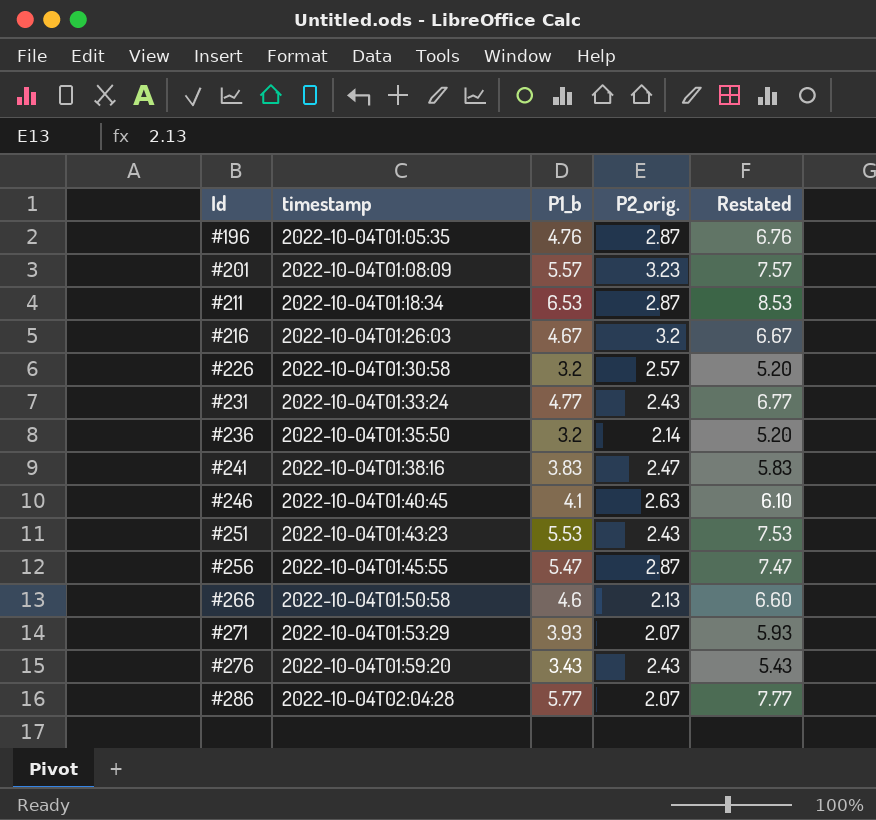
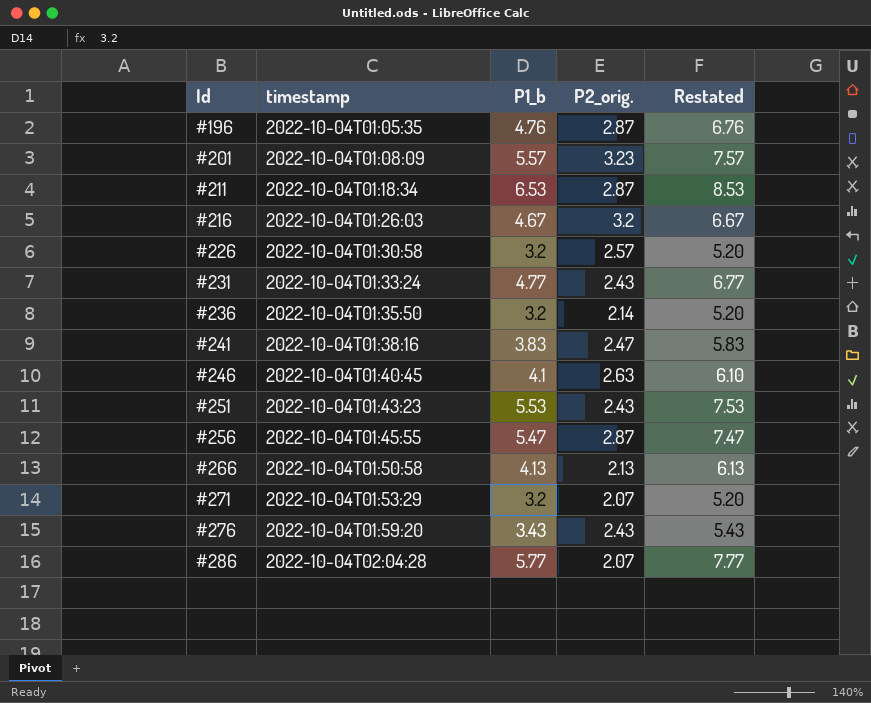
#266 | P1_b: 4.6 -> 4.13
#266 | Restated: 6.60 -> 6.13
#271 | P1_b: 3.93 -> 3.2
#271 | Restated: 5.93 -> 5.20

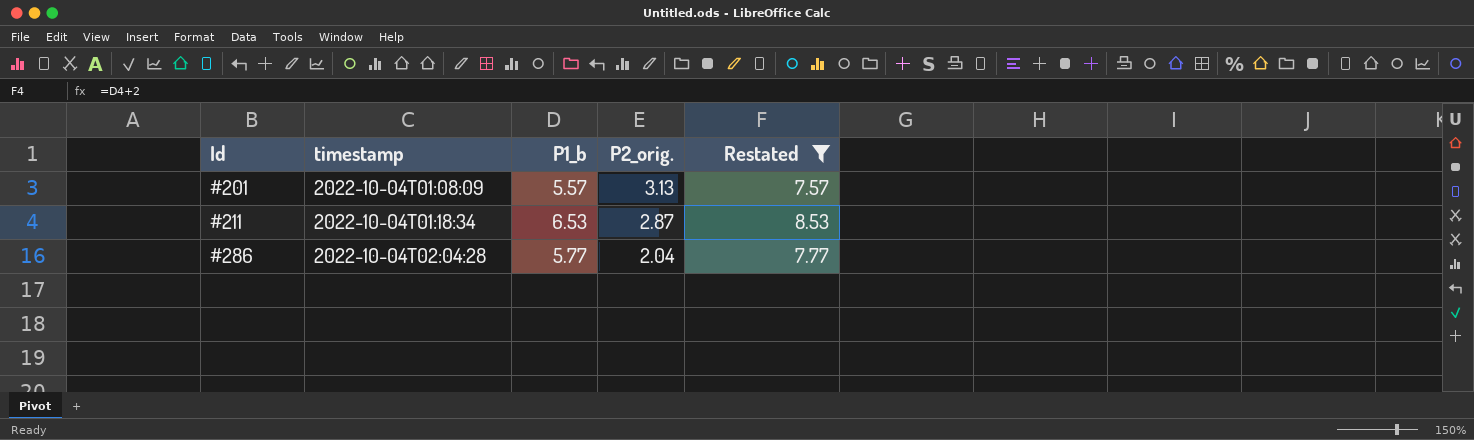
filter: none -> Restated >= 7.57
#201 | P2_orig.: 3.23 -> 3.13
#286 | P2_orig.: 2.07 -> 2.04

